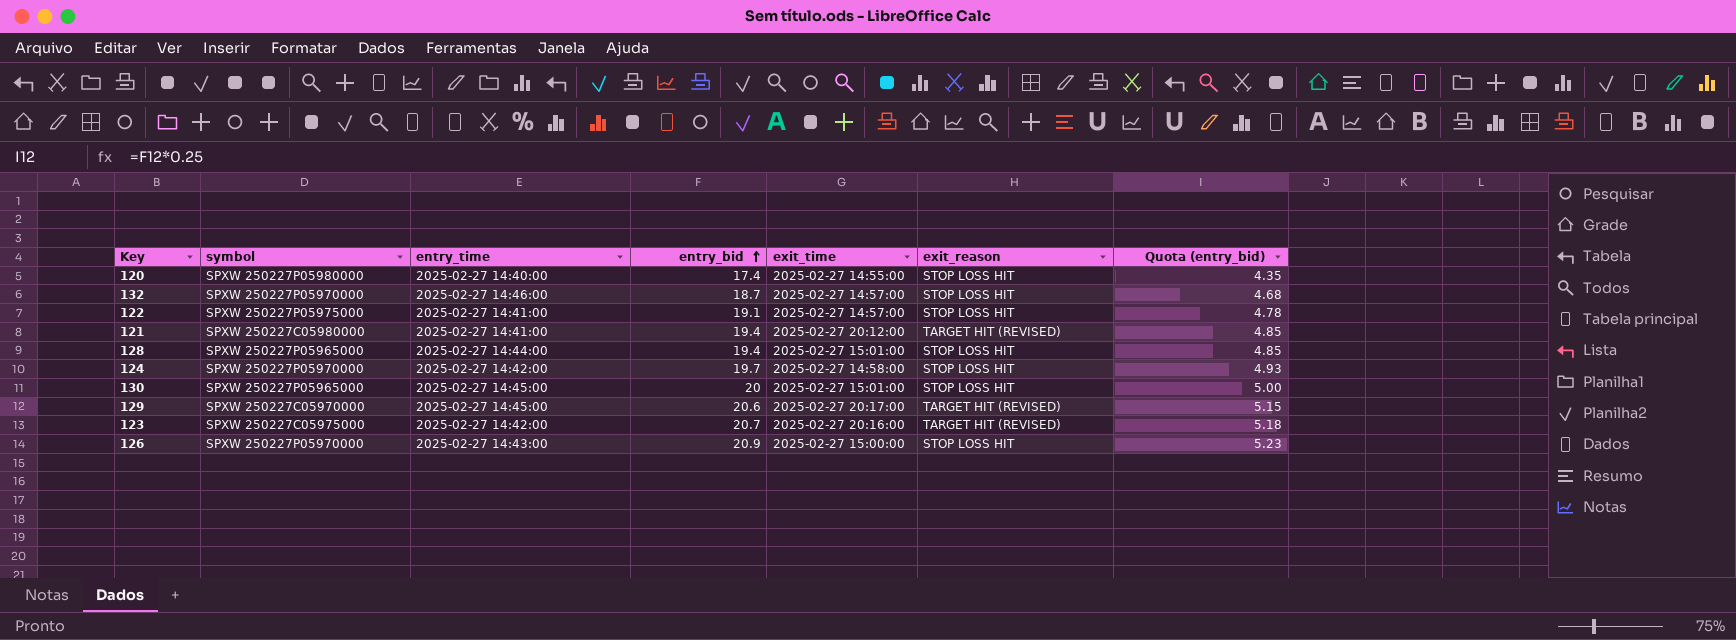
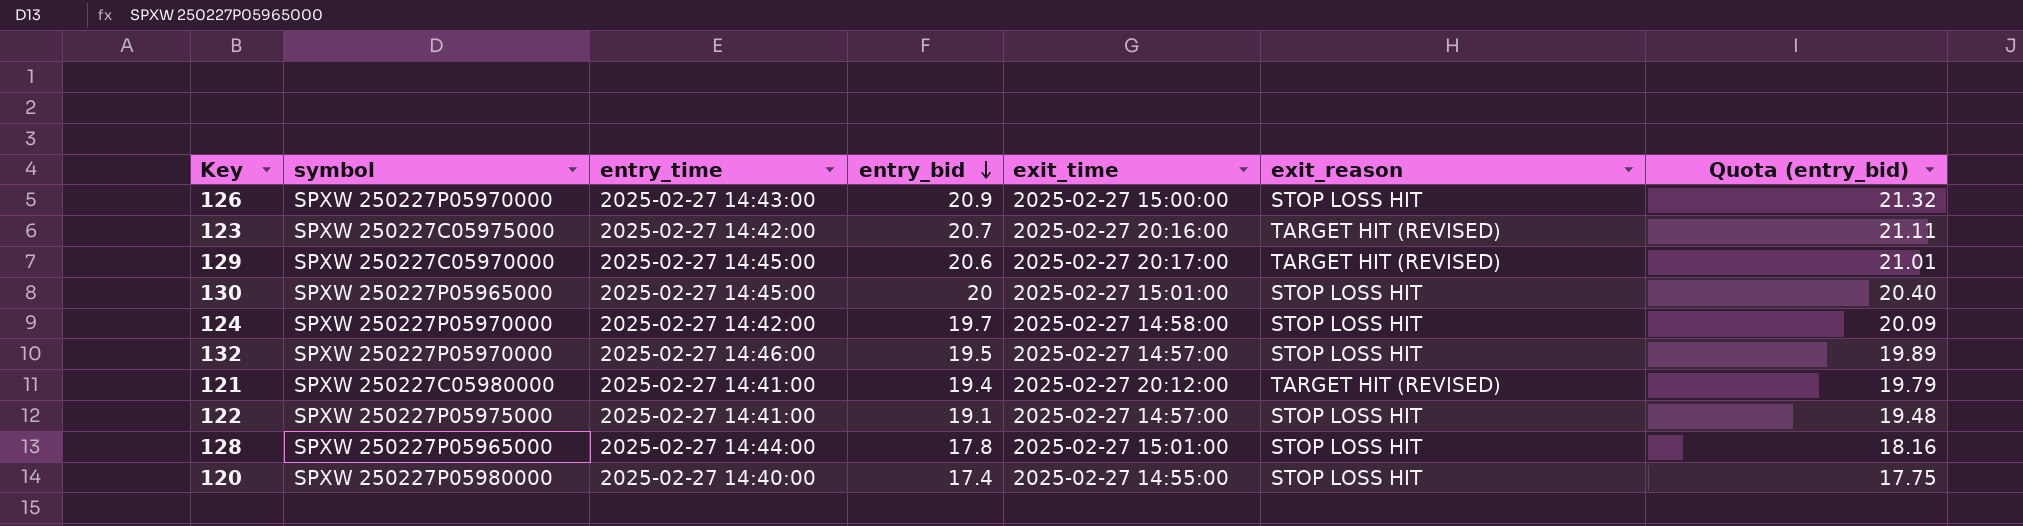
row order: entry_bid ascending -> entry_bid descending
column Quota (entry_bid) | formula: [entry_bid] * 0.25 -> [entry_bid] * 1.02
132 | entry_bid: 18.7 -> 19.5
128 | entry_bid: 19.4 -> 17.8

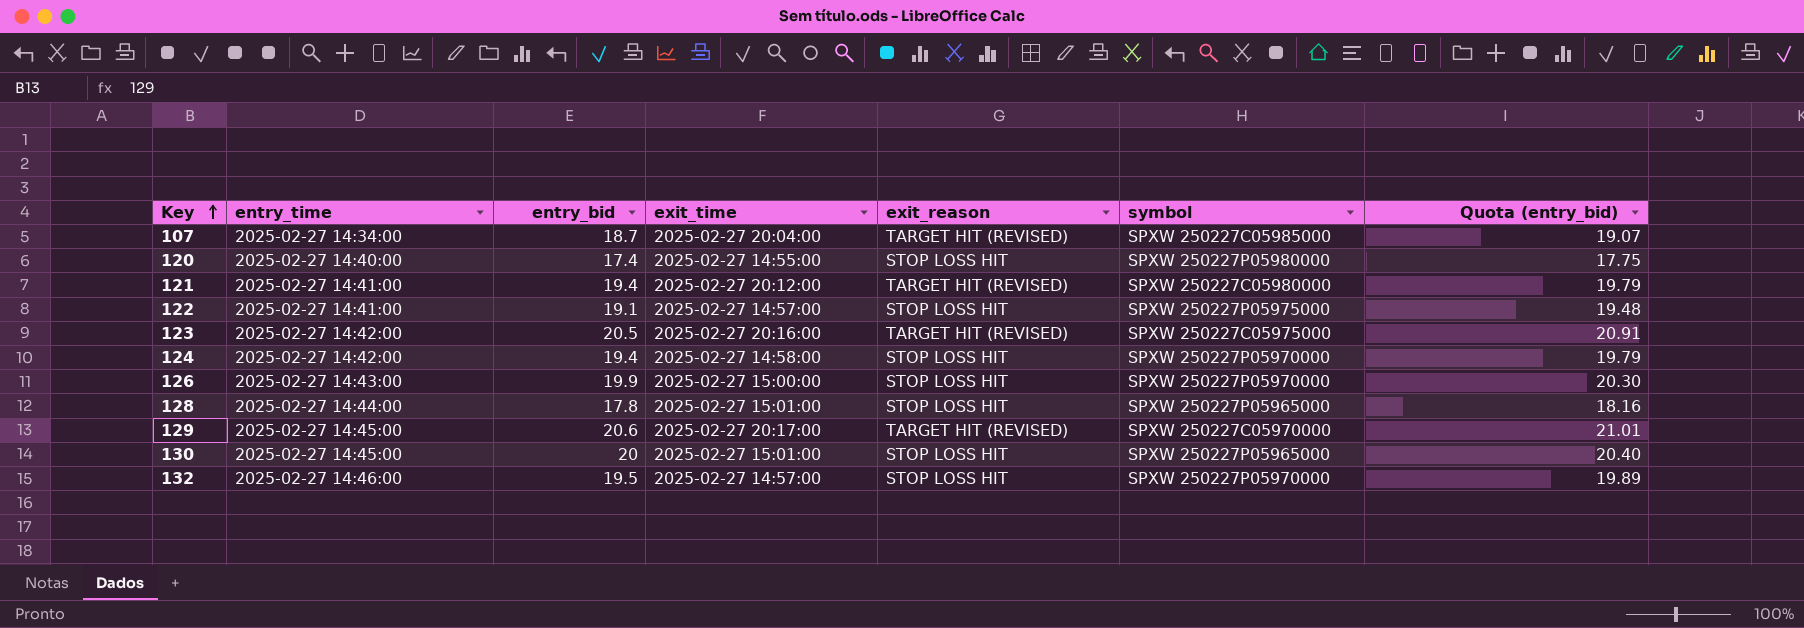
row order: entry_bid descending -> Key ascending
column symbol | position: 2 -> 6
row 107: none -> 2025-02-27 14:34:00 | 18.7 | 2025-02-27 20:04:00 | TARGET HIT (REVISED) | SPXW 250227C05985000 | 19.07
123 | entry_bid: 20.7 -> 20.5
123 | Quota (entry_bid): 21.11 -> 20.91
124 | entry_bid: 19.7 -> 19.4
124 | Quota (entry_bid): 20.09 -> 19.79
126 | entry_bid: 20.9 -> 19.9
126 | Quota (entry_bid): 21.32 -> 20.30

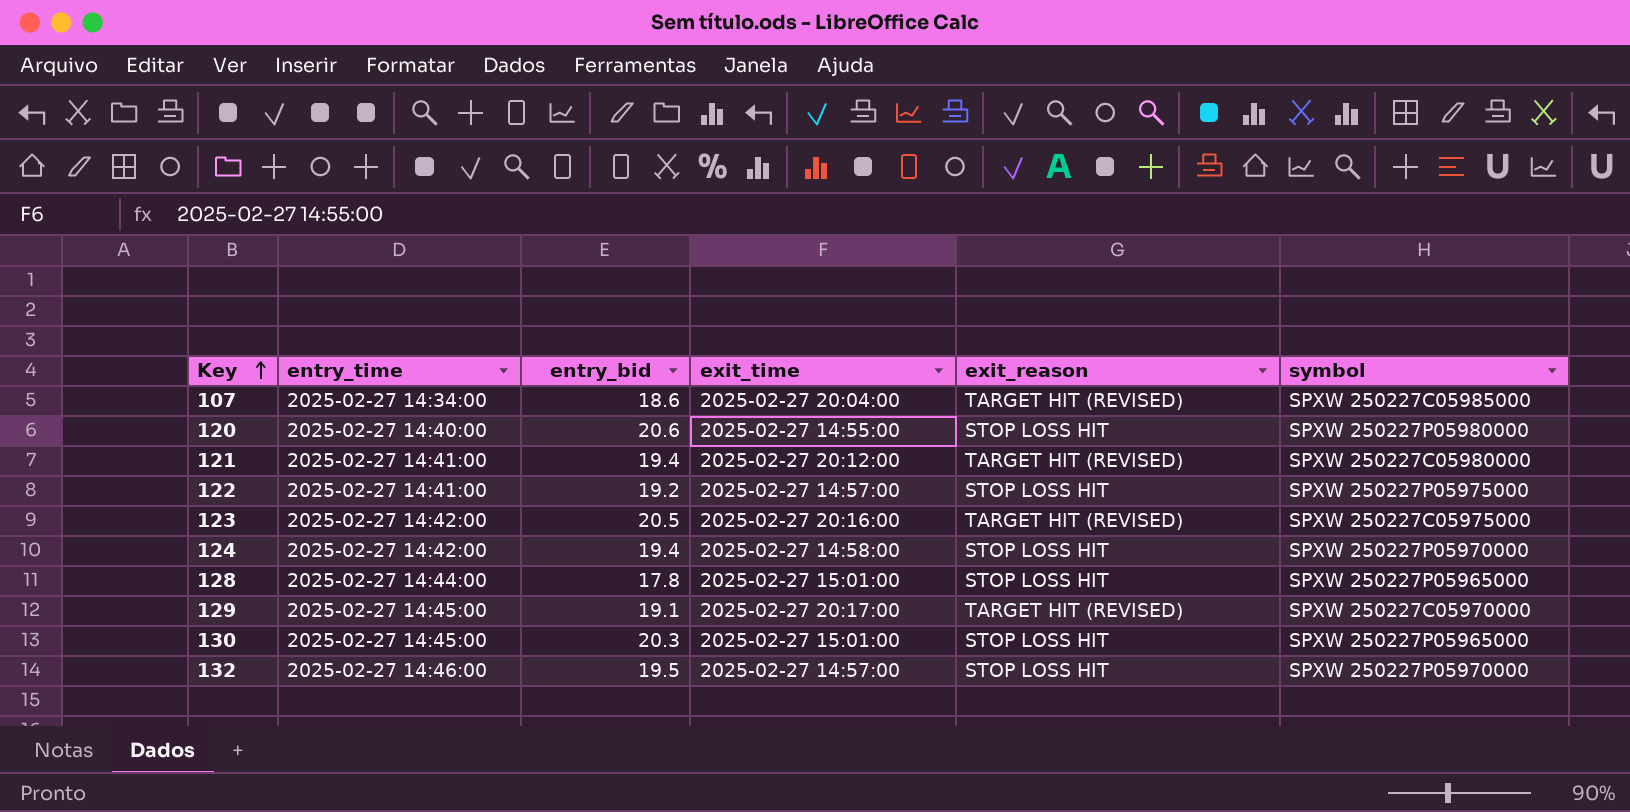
column Quota (entry_bid) | formula: [entry_bid] * 1.02 -> none
row 126: 2025-02-27 14:43:00 | 19.9 | 2025-02-27 15:00:00 | STOP LOSS HIT | SPXW 250227P05970000 | 20.30 -> none
107 | entry_bid: 18.7 -> 18.6
120 | entry_bid: 17.4 -> 20.6
122 | entry_bid: 19.1 -> 19.2
129 | entry_bid: 20.6 -> 19.1
130 | entry_bid: 20 -> 20.3

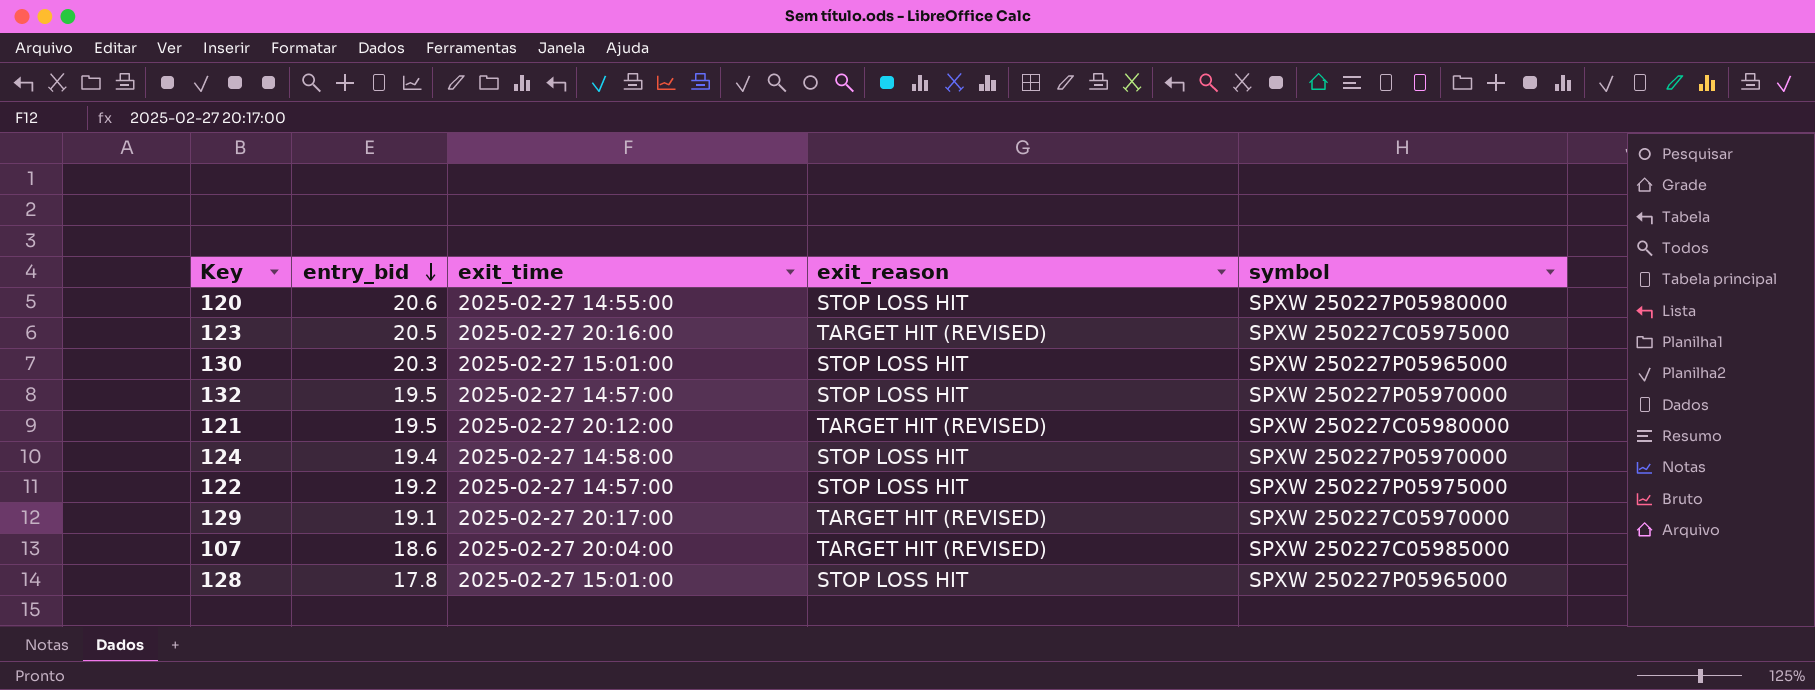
row order: Key ascending -> entry_bid descending
column entry_time | position: 2 -> none
121 | entry_bid: 19.4 -> 19.5

